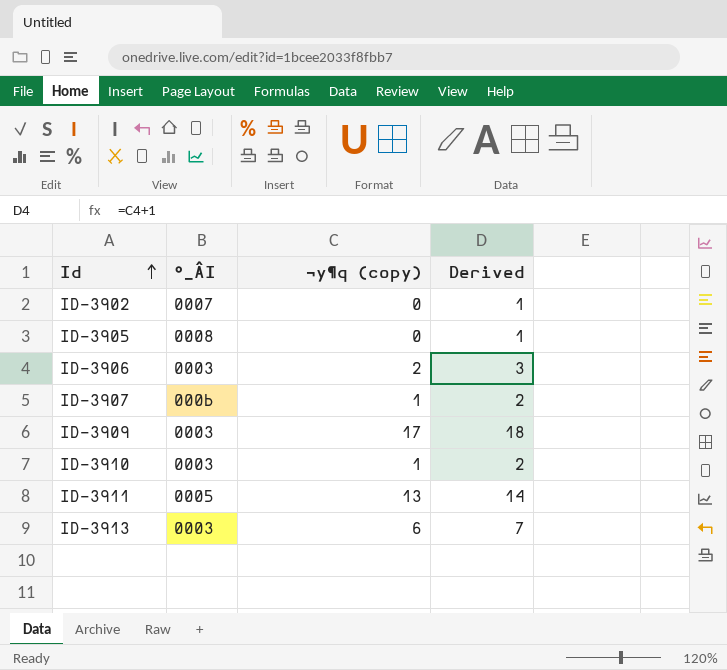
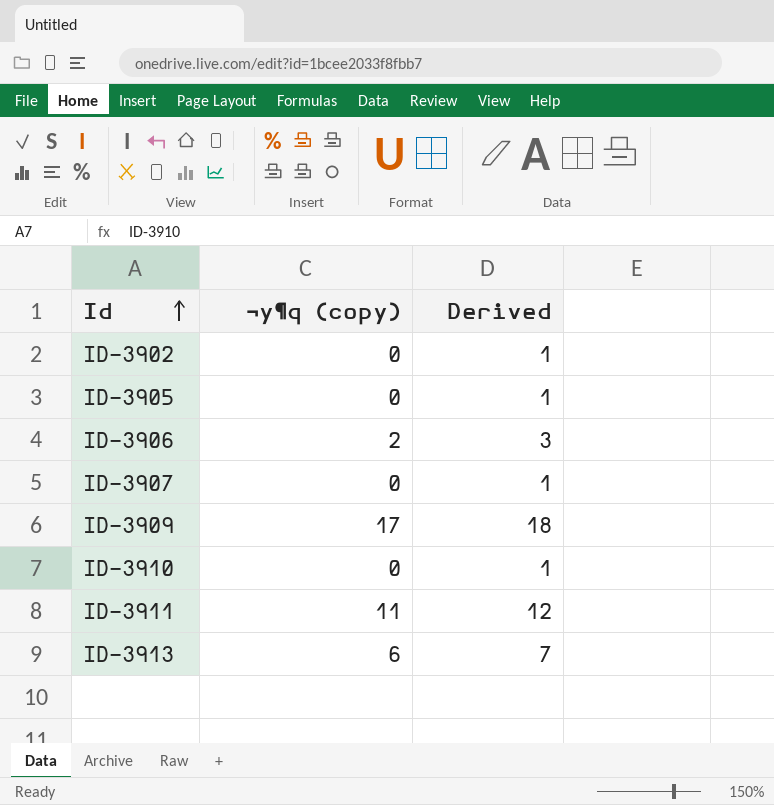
column °_ÂI | position: 2 -> none
ID-3907 | ¬y¶q (copy): 1 -> 0
ID-3907 | Derived: 2 -> 1
ID-3910 | ¬y¶q (copy): 1 -> 0
ID-3910 | Derived: 2 -> 1
ID-3911 | ¬y¶q (copy): 13 -> 11
ID-3911 | Derived: 14 -> 12

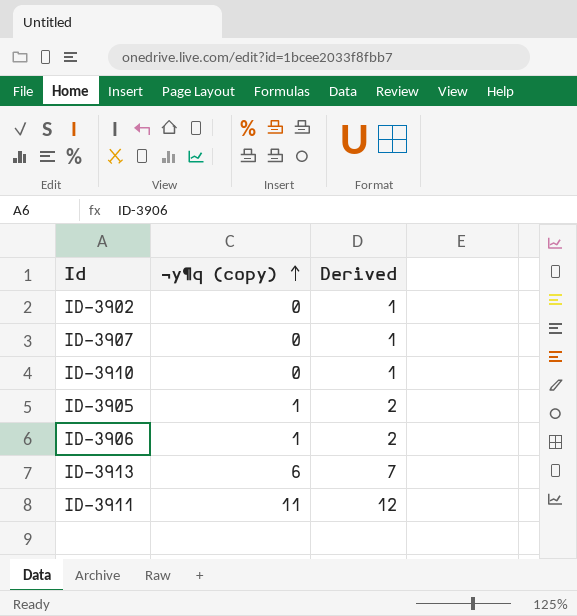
row order: Id ascending -> ¬y¶q (copy) ascending
row ID-3909: 17 | 18 -> none
ID-3905 | ¬y¶q (copy): 0 -> 1
ID-3905 | Derived: 1 -> 2
ID-3906 | ¬y¶q (copy): 2 -> 1
ID-3906 | Derived: 3 -> 2

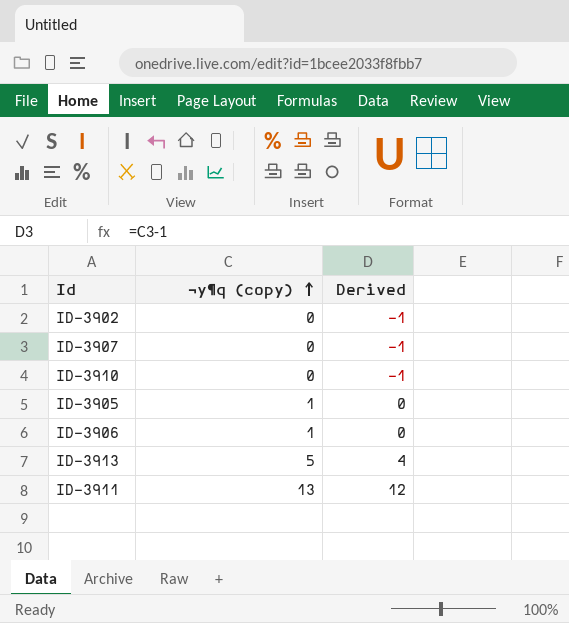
column Derived | formula: [¬y¶q (copy)] + 1 -> [¬y¶q (copy)] - 1
ID-3913 | ¬y¶q (copy): 6 -> 5
ID-3911 | ¬y¶q (copy): 11 -> 13

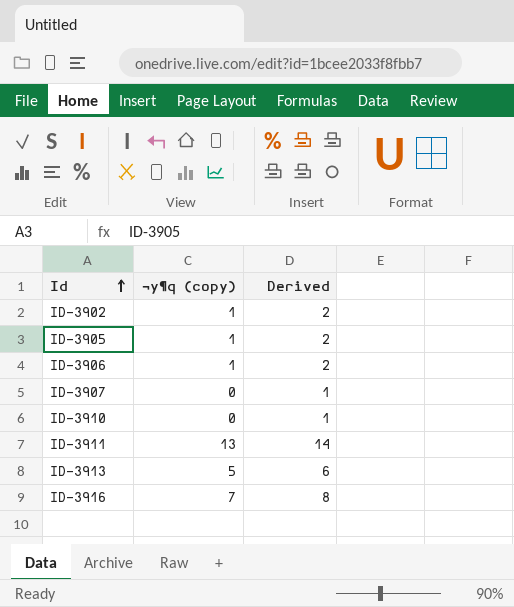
row order: ¬y¶q (copy) ascending -> Id ascending
column Derived | formula: [¬y¶q (copy)] - 1 -> [¬y¶q (copy)] + 1
ID-3902 | ¬y¶q (copy): 0 -> 1
row ID-3916: none -> 7 | 8

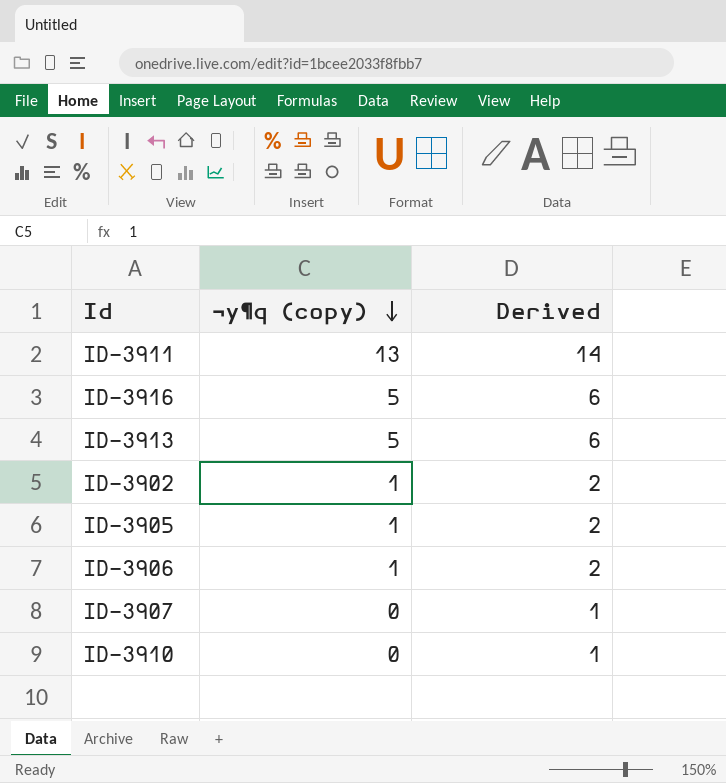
row order: Id ascending -> ¬y¶q (copy) descending
ID-3916 | ¬y¶q (copy): 7 -> 5
ID-3916 | Derived: 8 -> 6

